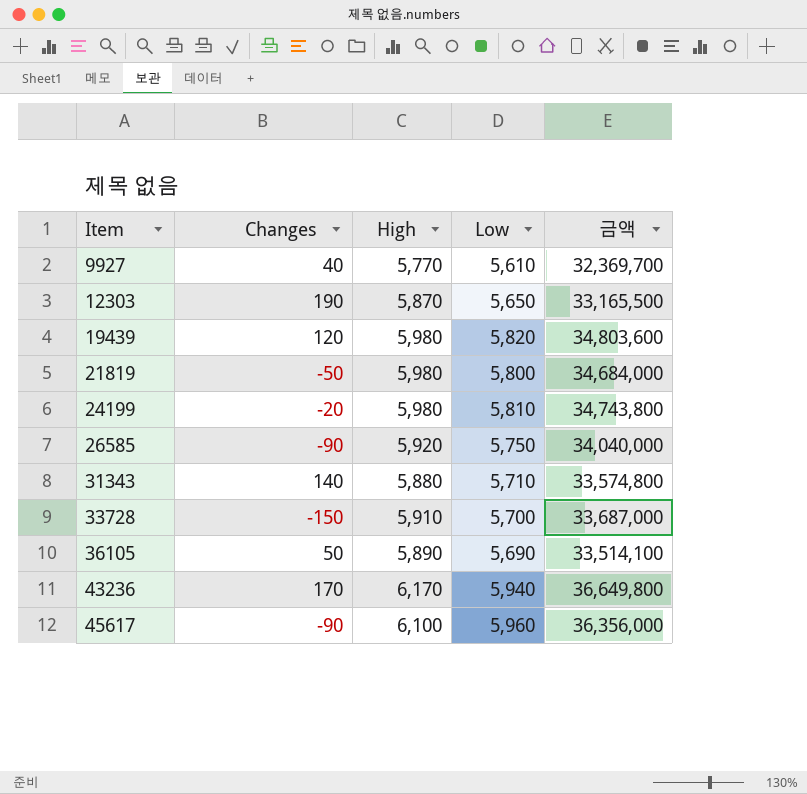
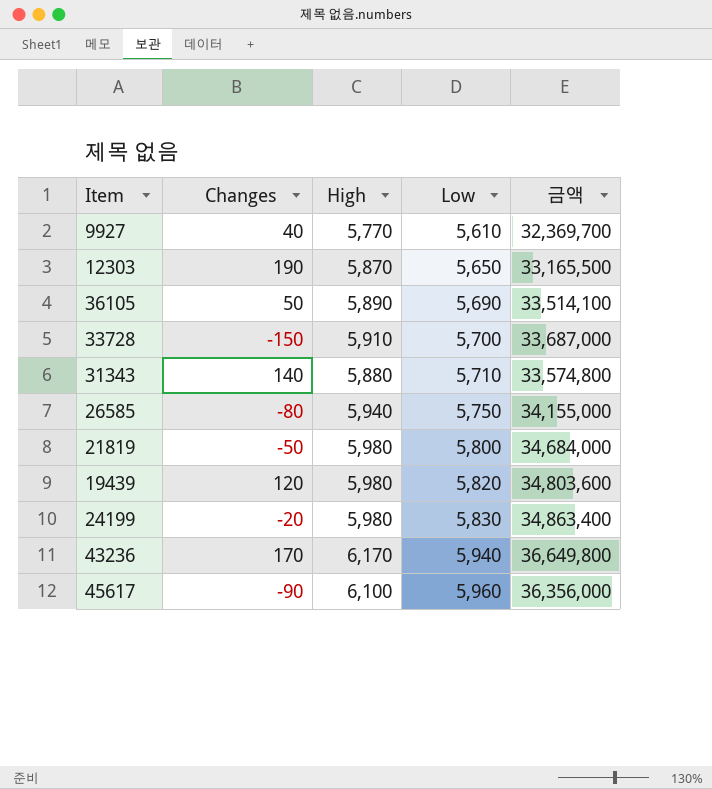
row order: Item ascending -> Low ascending
26585 | Changes: -90 -> -80
26585 | High: 5,920 -> 5,940
26585 | 금액: 34,040,000 -> 34,155,000
24199 | Low: 5,810 -> 5,830
24199 | 금액: 34,743,800 -> 34,863,400

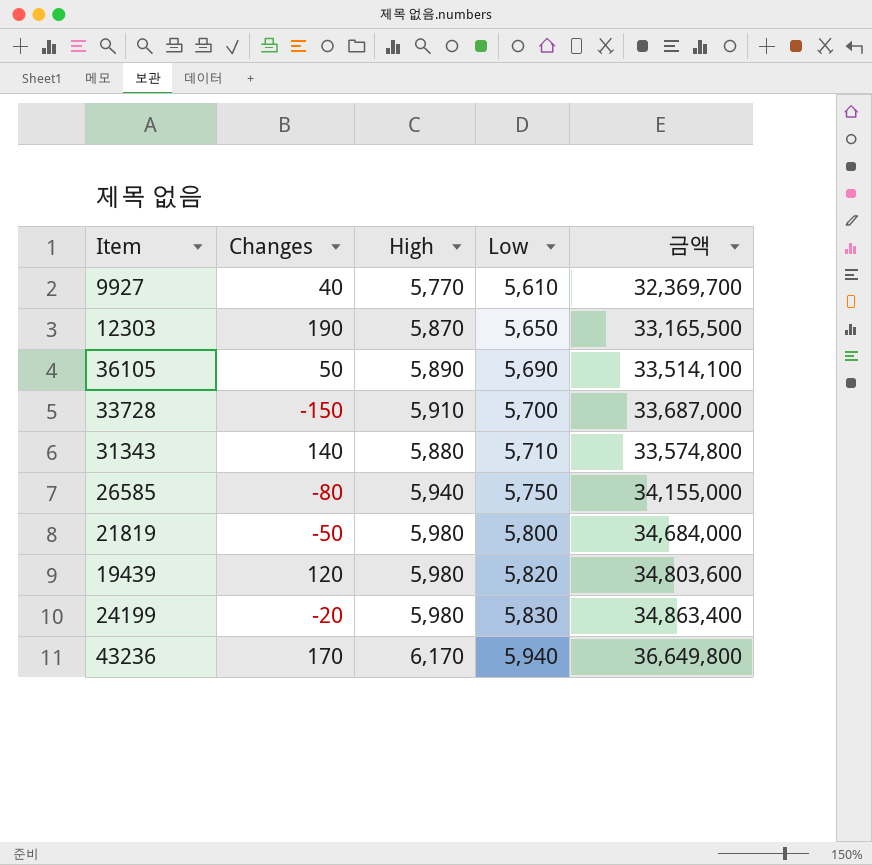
row 45617: -90 | 6,100 | 5,960 | 36,356,000 -> none

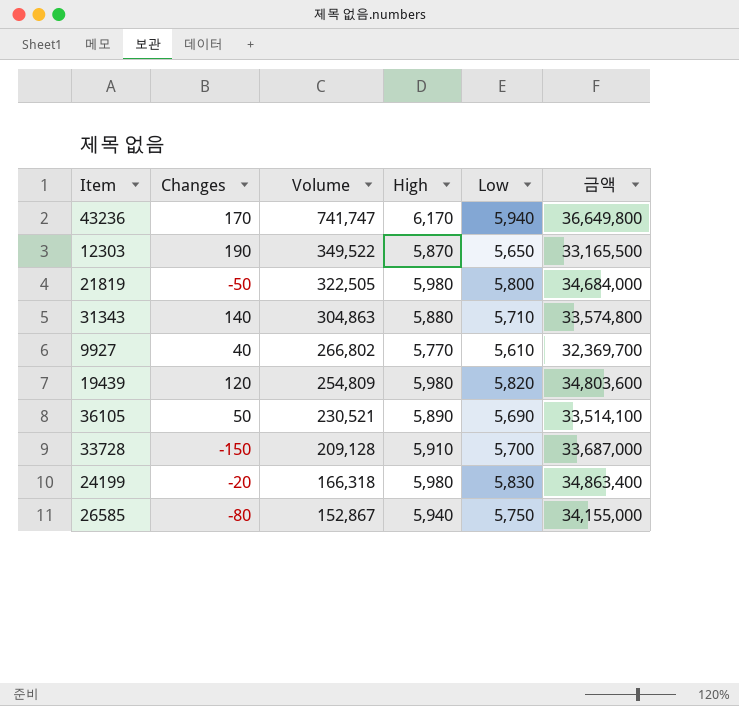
row order: Low ascending -> Volume descending
column Volume | position: none -> 3

